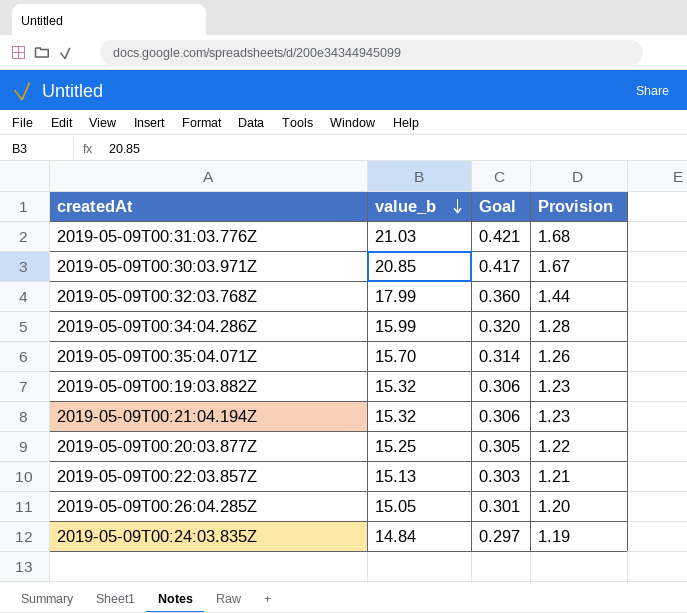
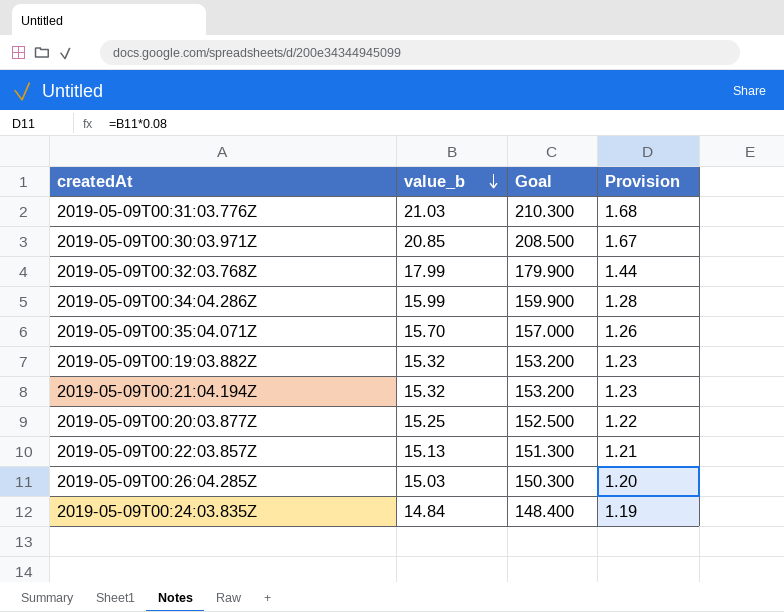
column Goal | formula: [value_b] * 0.02 -> [value_b] * 10
2019-05-09T00:26:04.285Z | value_b: 15.05 -> 15.03

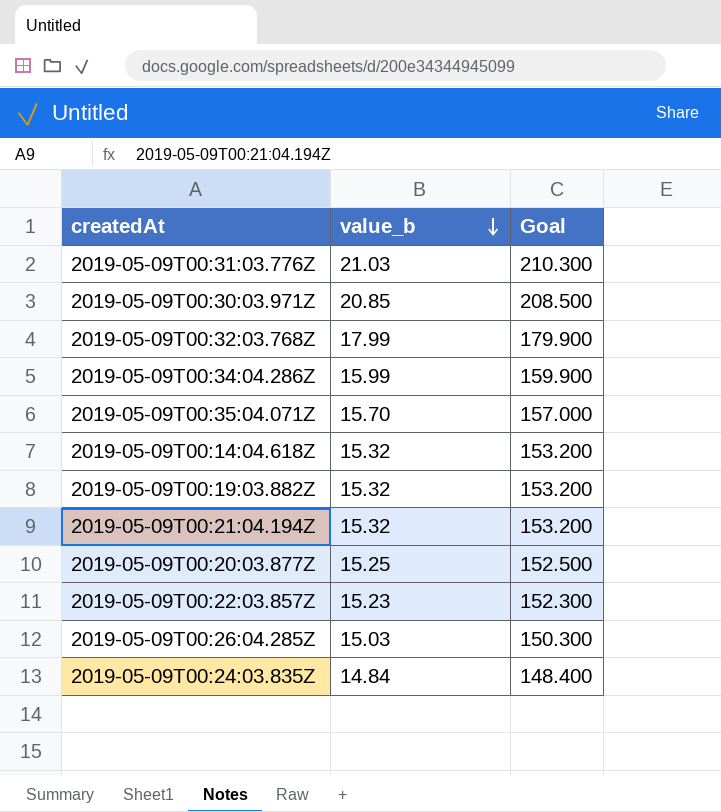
column Provision | formula: [value_b] * 0.08 -> none
row 2019-05-09T00:14:04.618Z: none -> 15.32 | 153.200
2019-05-09T00:22:03.857Z | value_b: 15.13 -> 15.23
2019-05-09T00:22:03.857Z | Goal: 151.300 -> 152.300

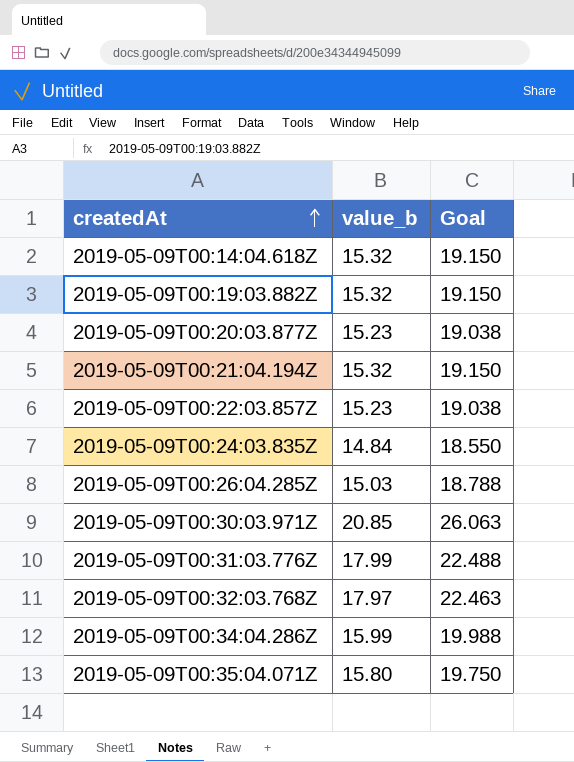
row order: value_b descending -> createdAt ascending
column Goal | formula: [value_b] * 10 -> [value_b] * 1.25
2019-05-09T00:20:03.877Z | value_b: 15.25 -> 15.23
2019-05-09T00:31:03.776Z | value_b: 21.03 -> 17.99
2019-05-09T00:32:03.768Z | value_b: 17.99 -> 17.97
2019-05-09T00:35:04.071Z | value_b: 15.70 -> 15.80

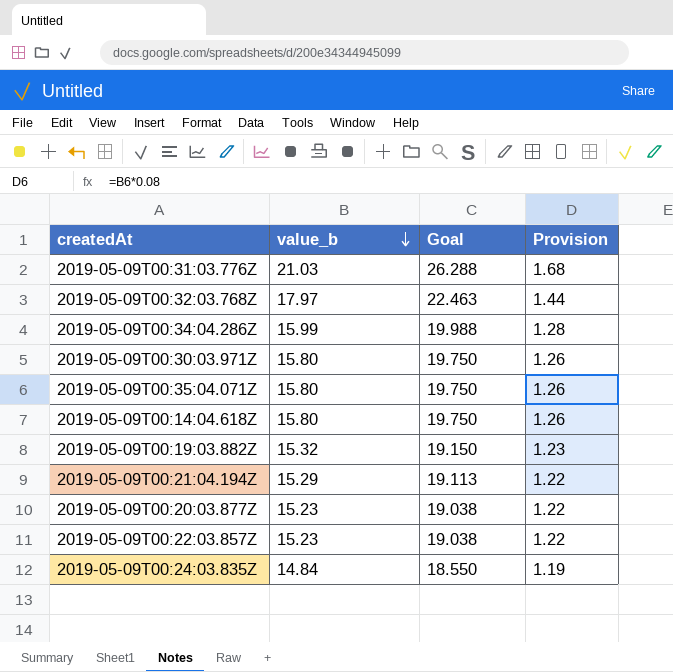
row order: createdAt ascending -> value_b descending
column Provision | formula: none -> [value_b] * 0.08
row 2019-05-09T00:26:04.285Z: 15.03 | 18.788 -> none
2019-05-09T00:31:03.776Z | value_b: 17.99 -> 21.03
2019-05-09T00:31:03.776Z | Goal: 22.488 -> 26.288
2019-05-09T00:30:03.971Z | value_b: 20.85 -> 15.80
2019-05-09T00:30:03.971Z | Goal: 26.063 -> 19.750
2019-05-09T00:14:04.618Z | value_b: 15.32 -> 15.80
2019-05-09T00:14:04.618Z | Goal: 19.150 -> 19.750
2019-05-09T00:21:04.194Z | value_b: 15.32 -> 15.29
2019-05-09T00:21:04.194Z | Goal: 19.150 -> 19.113

